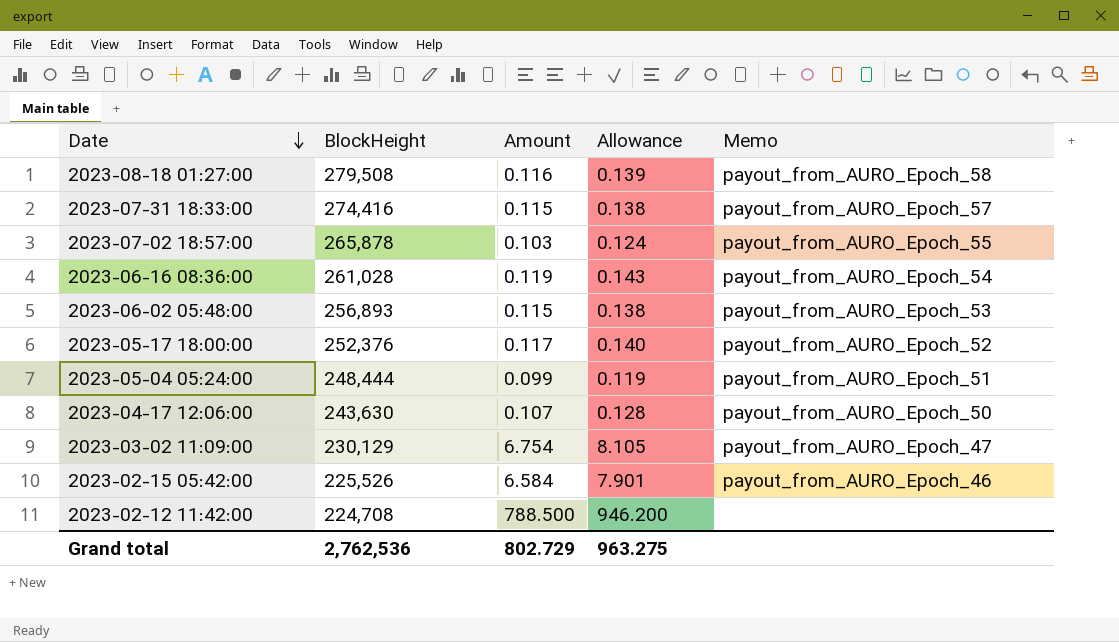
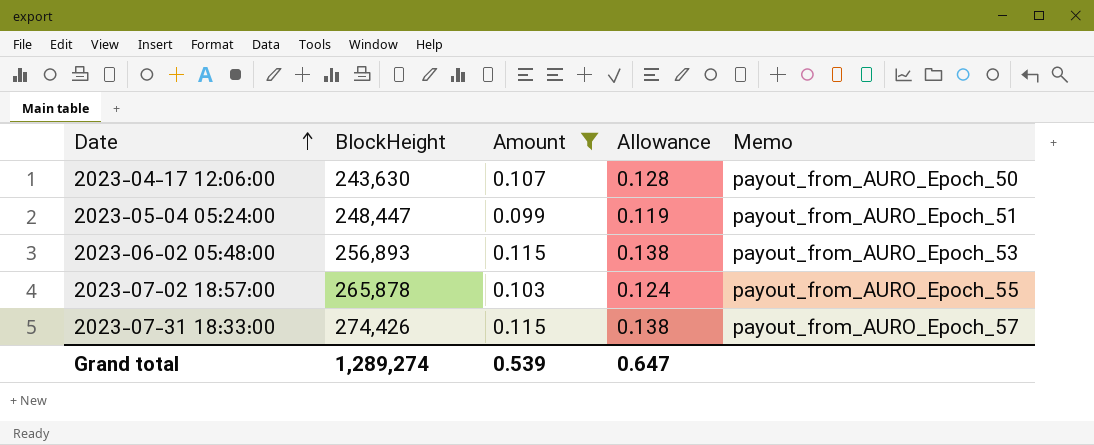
filter: none -> Amount <= 0.115
row order: Date descending -> Date ascending
2023-05-04 05:24:00 | BlockHeight: 248,444 -> 248,447
2023-07-31 18:33:00 | BlockHeight: 274,416 -> 274,426
Grand total | BlockHeight: 2,762,536 -> 1,289,274
Grand total | Amount: 802.729 -> 0.539
Grand total | Allowance: 963.275 -> 0.647

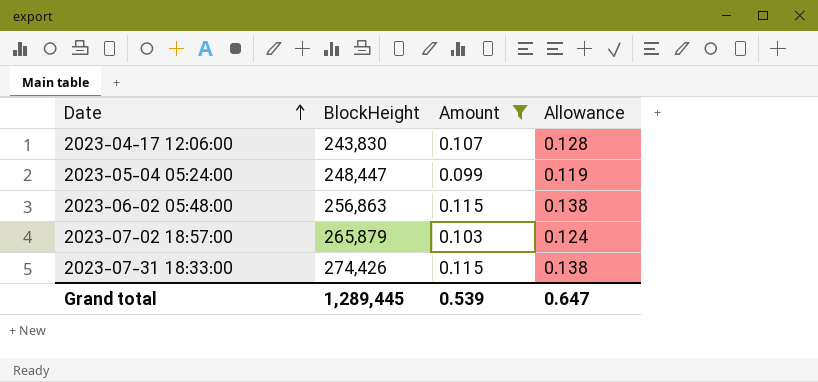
column Memo | position: 5 -> none
2023-04-17 12:06:00 | BlockHeight: 243,630 -> 243,830
2023-06-02 05:48:00 | BlockHeight: 256,893 -> 256,863
2023-07-02 18:57:00 | BlockHeight: 265,878 -> 265,879
Grand total | BlockHeight: 1,289,274 -> 1,289,445

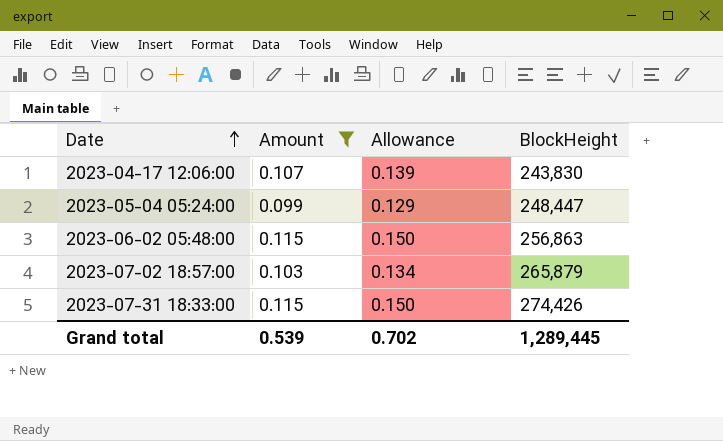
column Allowance | formula: [Amount] * 1.2 -> [Amount] * 1.3
column BlockHeight | position: 2 -> 4
Grand total | Allowance: 0.647 -> 0.702

